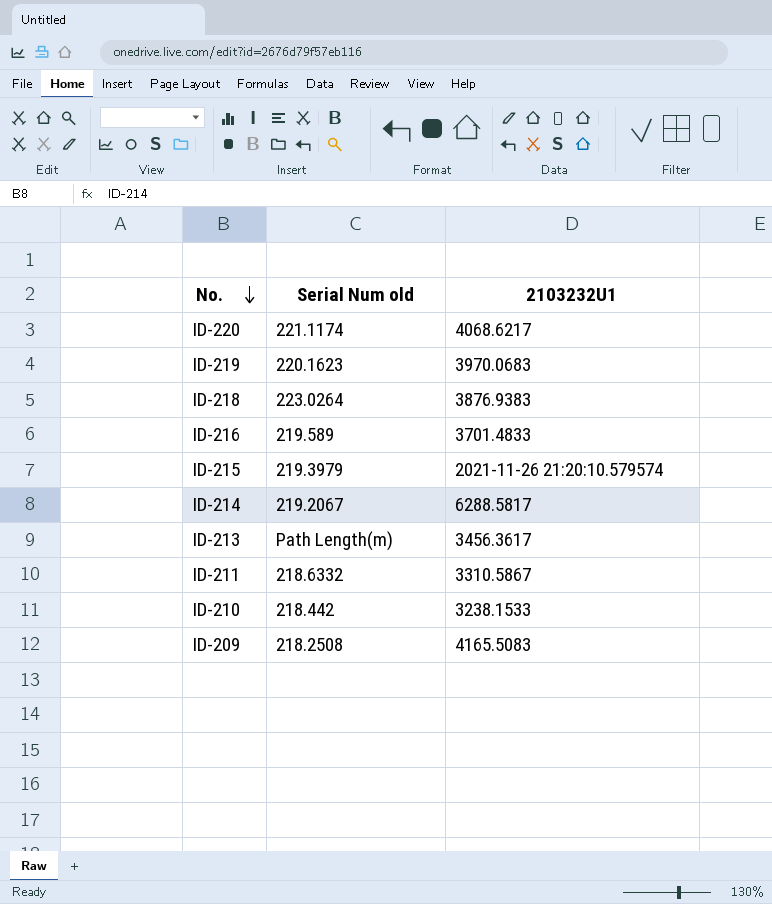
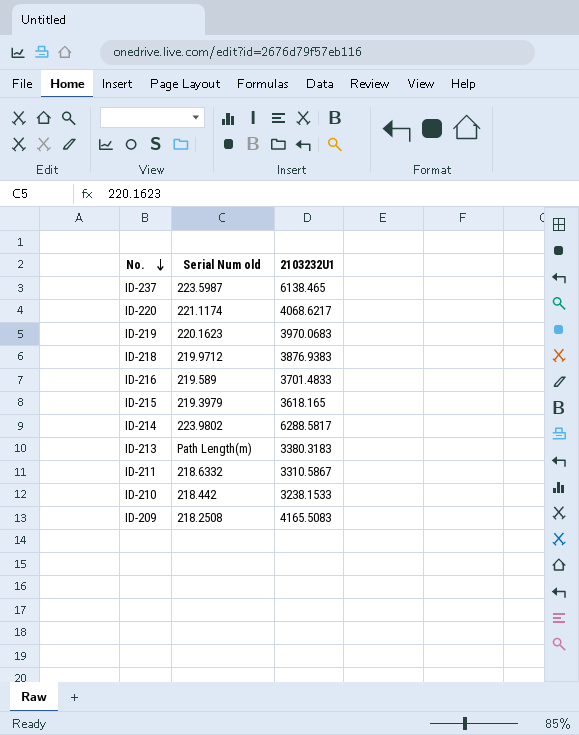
row ID-237: none -> 223.5987 | 6138.465
ID-218 | Serial Num old: 223.0264 -> 219.9712
ID-215 | 2103232U1: 2021-11-26 21:20:10.579574 -> 3618.165
ID-214 | Serial Num old: 219.2067 -> 223.9802
ID-213 | 2103232U1: 3456.3617 -> 3380.3183

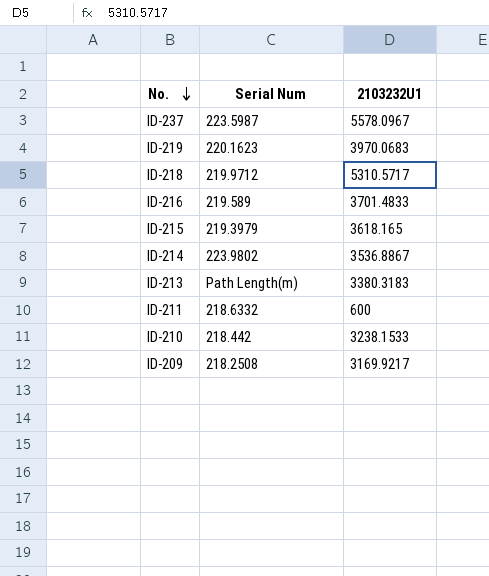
column name: Serial Num old -> Serial Num
row ID-220: 221.1174 | 4068.6217 -> none
ID-237 | 2103232U1: 6138.465 -> 5578.0967
ID-218 | 2103232U1: 3876.9383 -> 5310.5717
ID-214 | 2103232U1: 6288.5817 -> 3536.8867
ID-211 | 2103232U1: 3310.5867 -> 600
ID-209 | 2103232U1: 4165.5083 -> 3169.9217

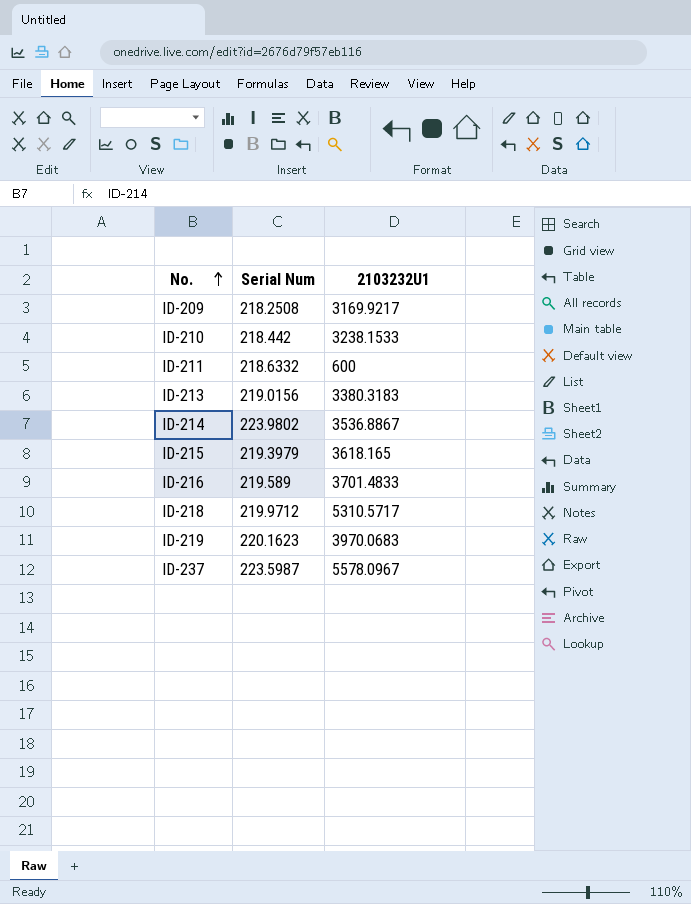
row order: No. descending -> No. ascending
ID-213 | Serial Num: Path Length(m) -> 219.0156

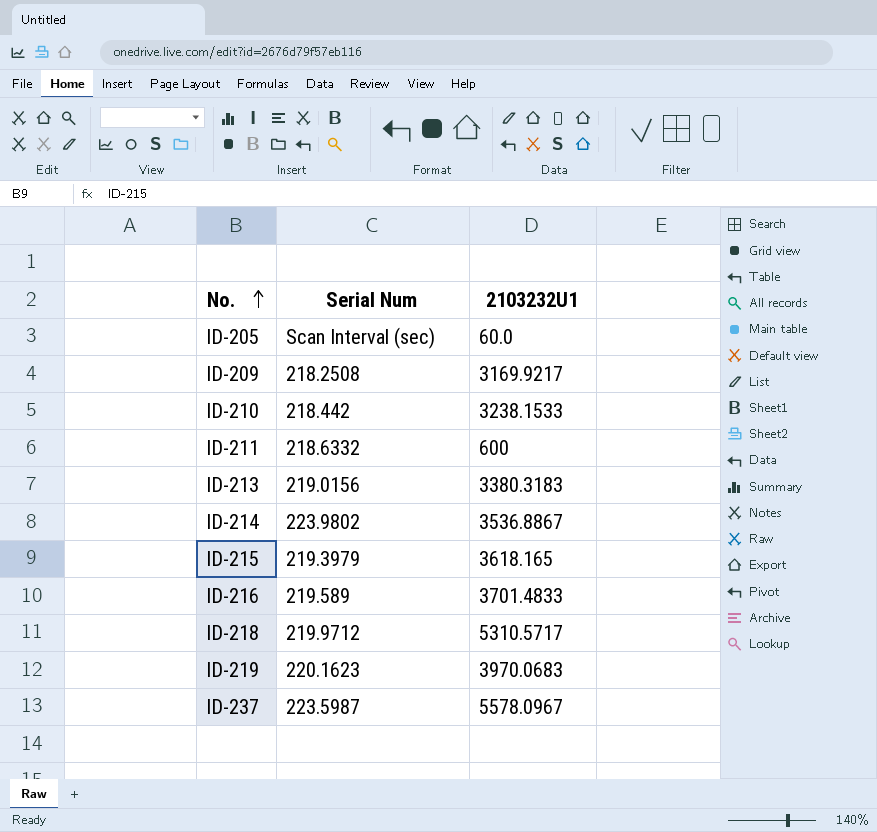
row ID-205: none -> Scan Interval (sec) | 60.0

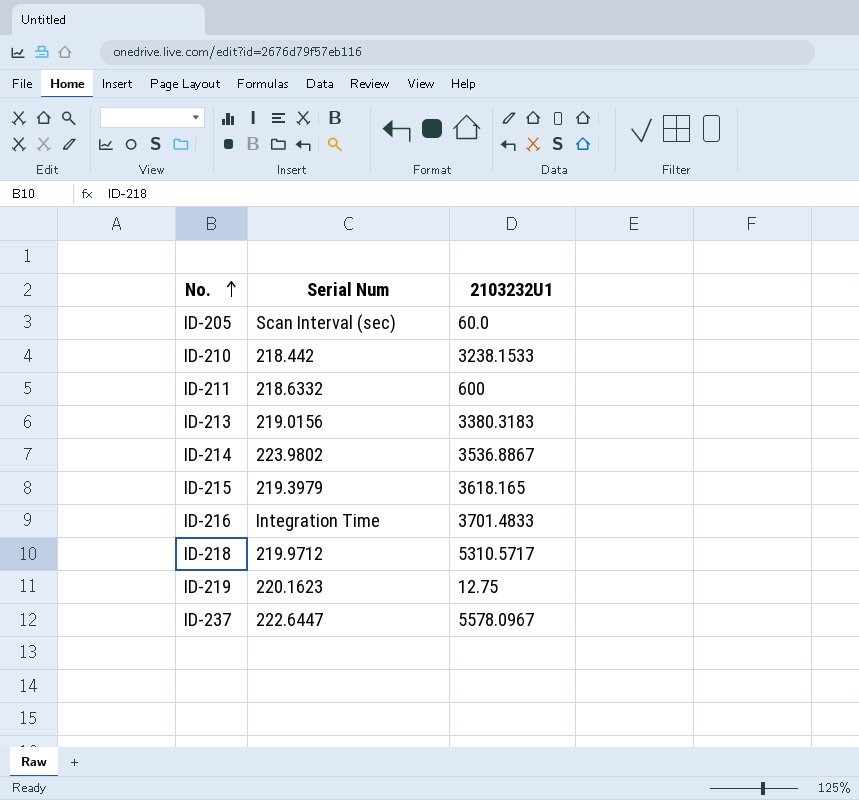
row ID-209: 218.2508 | 3169.9217 -> none
ID-216 | Serial Num: 219.589 -> Integration Time
ID-219 | 2103232U1: 3970.0683 -> 12.75
ID-237 | Serial Num: 223.5987 -> 222.6447

